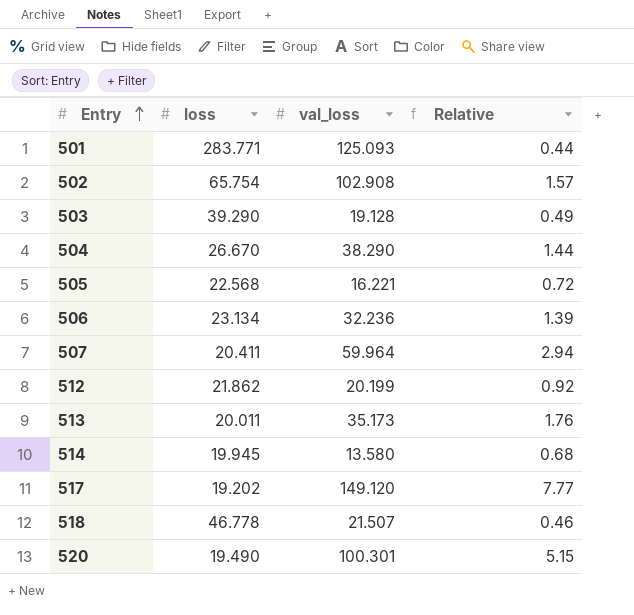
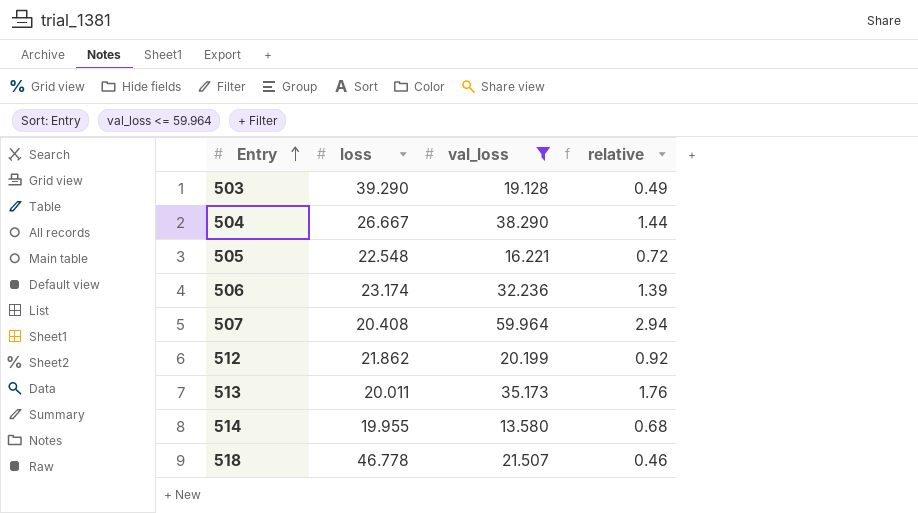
filter: none -> val_loss <= 59.964
column name: Relative -> relative
504 | loss: 26.670 -> 26.667
505 | loss: 22.568 -> 22.548
506 | loss: 23.134 -> 23.174
507 | loss: 20.411 -> 20.408
514 | loss: 19.945 -> 19.955

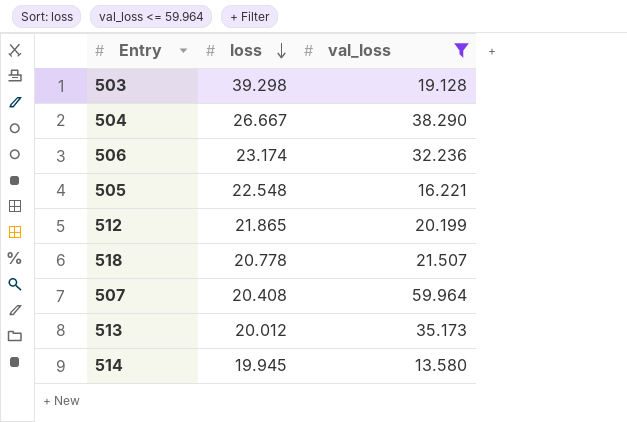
row order: Entry ascending -> loss descending
column relative | formula: [val_loss] / [loss] -> none
503 | loss: 39.290 -> 39.298
512 | loss: 21.862 -> 21.865
518 | loss: 46.778 -> 20.778
513 | loss: 20.011 -> 20.012
514 | loss: 19.955 -> 19.945

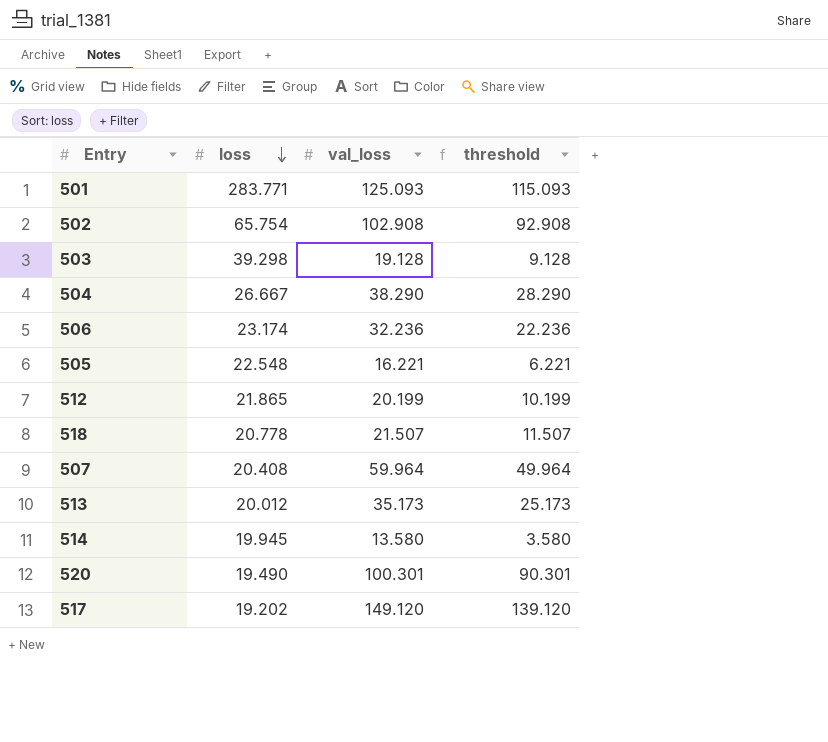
filter: val_loss <= 59.964 -> none
column threshold | formula: none -> [val_loss] - 10

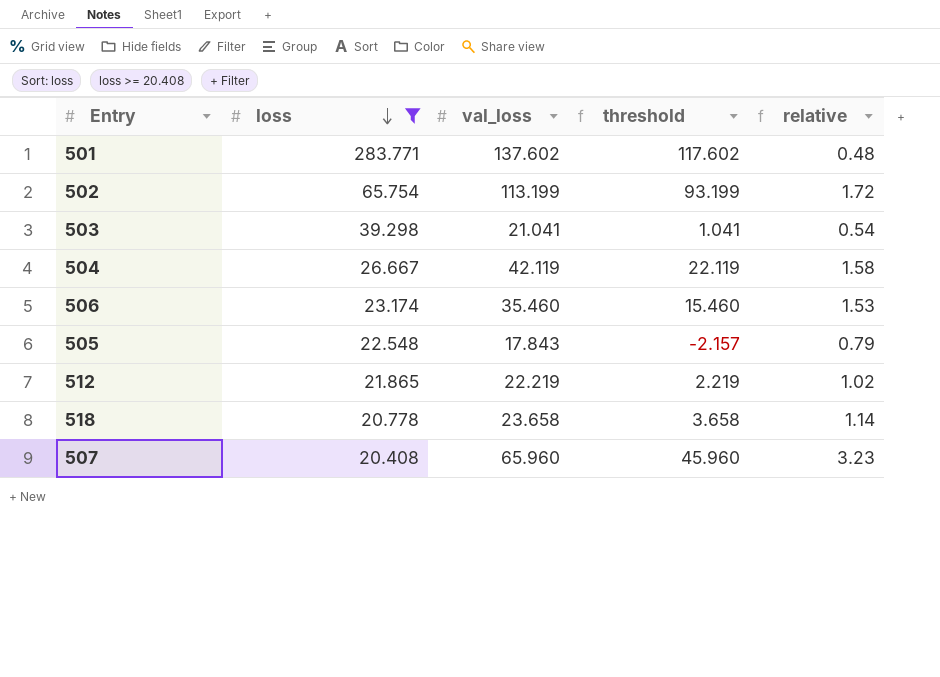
filter: none -> loss >= 20.408
column threshold | formula: [val_loss] - 10 -> [val_loss] - 20
column relative | formula: none -> [val_loss] / [loss]
501 | val_loss: 125.093 -> 137.602
502 | val_loss: 102.908 -> 113.199
503 | val_loss: 19.128 -> 21.041
504 | val_loss: 38.290 -> 42.119
506 | val_loss: 32.236 -> 35.460
505 | val_loss: 16.221 -> 17.843
512 | val_loss: 20.199 -> 22.219
518 | val_loss: 21.507 -> 23.658
507 | val_loss: 59.964 -> 65.960

